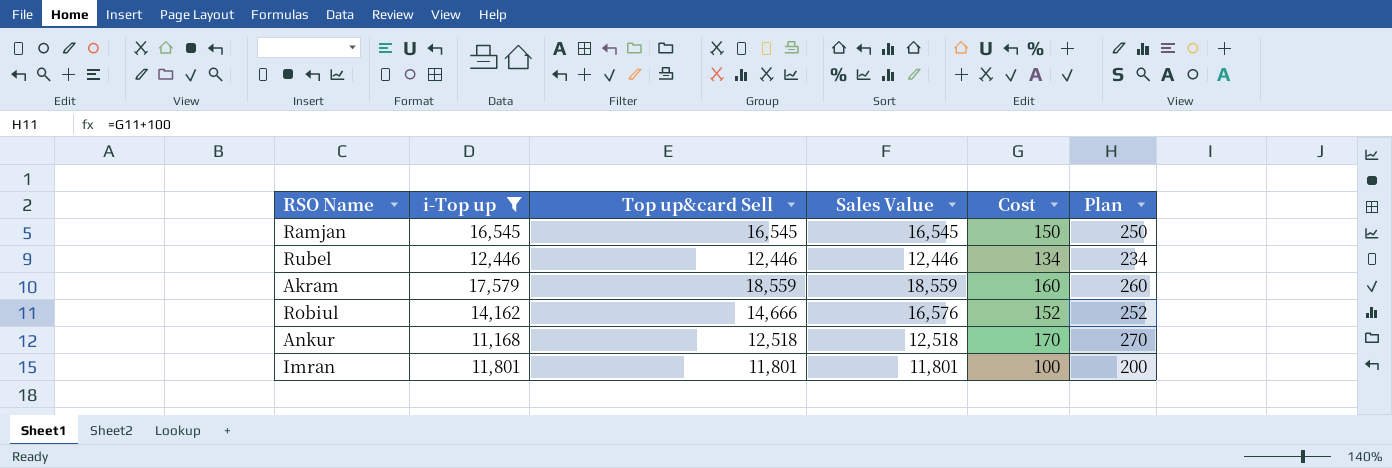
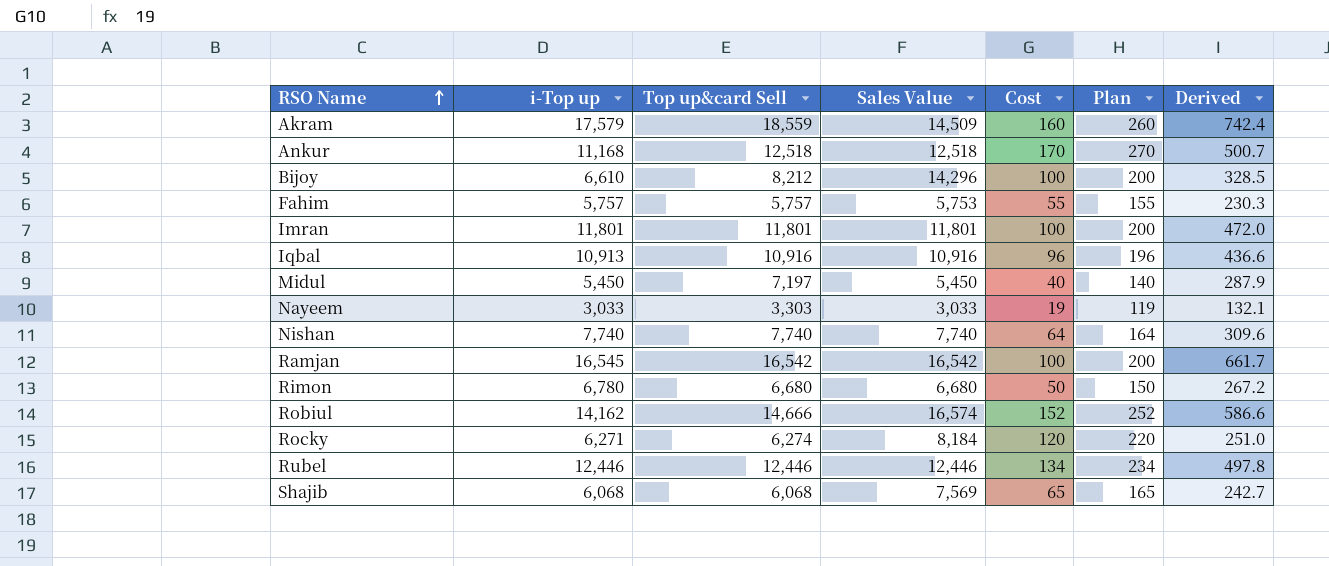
filter: i-Top up >= 11,168 -> none
row order: none -> RSO Name ascending
column Derived | formula: none -> [Top up&card Sell] * 0.04
Akram | Sales Value: 18,559 -> 14,509
Ramjan | Top up&card Sell: 16,545 -> 16,542
Ramjan | Sales Value: 16,545 -> 16,542
Ramjan | Cost: 150 -> 100
Ramjan | Plan: 250 -> 200
Robiul | Sales Value: 16,576 -> 16,574

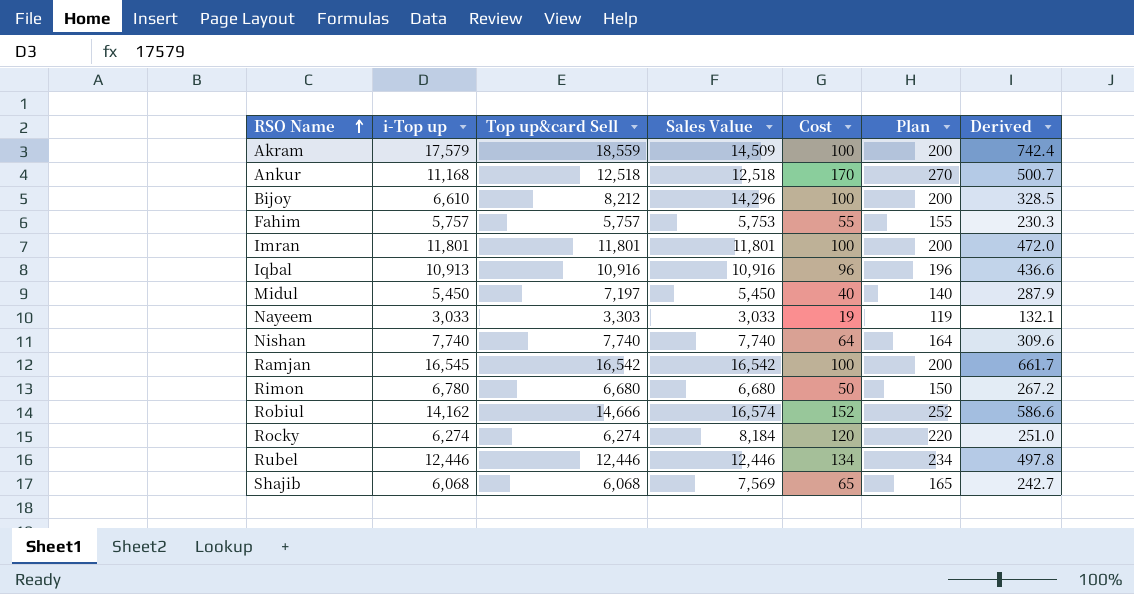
Akram | Cost: 160 -> 100
Akram | Plan: 260 -> 200
Rocky | i-Top up: 6,271 -> 6,274

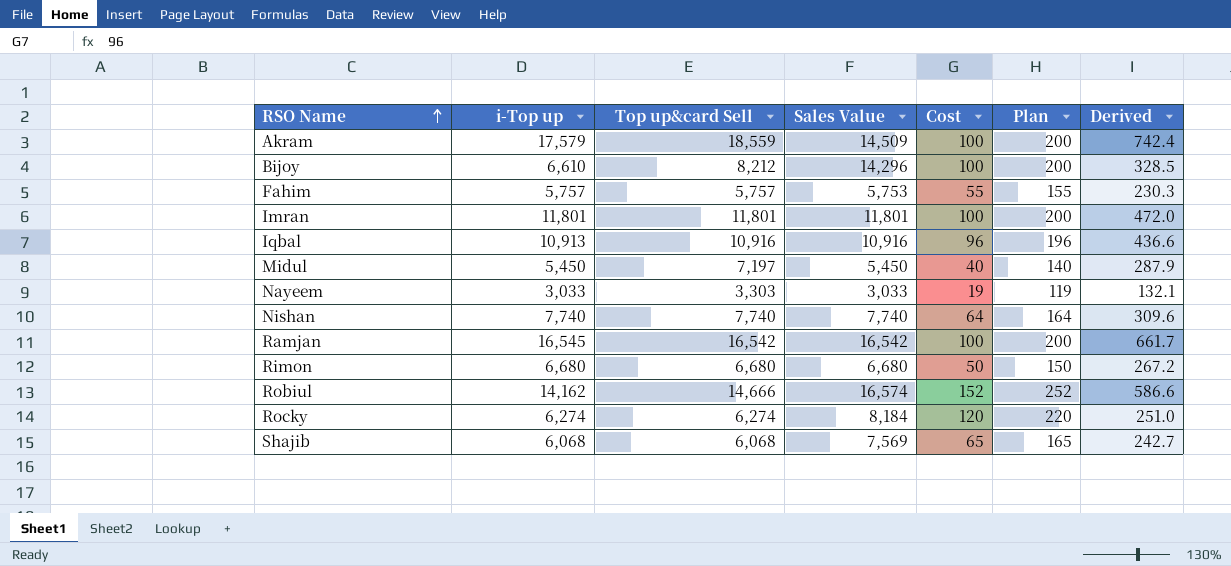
row Ankur: 11,168 | 12,518 | 12,518 | 170 | 270 | 500.7 -> none
row Rubel: 12,446 | 12,446 | 12,446 | 134 | 234 | 497.8 -> none
Rimon | i-Top up: 6,780 -> 6,680

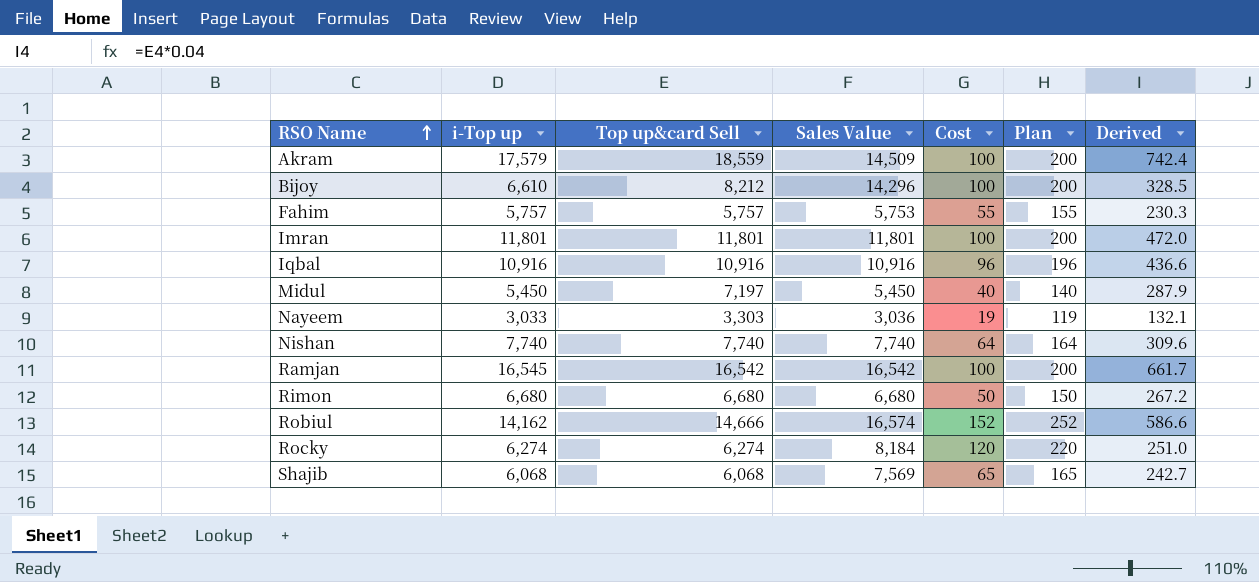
Iqbal | i-Top up: 10,913 -> 10,916
Nayeem | Sales Value: 3,033 -> 3,036

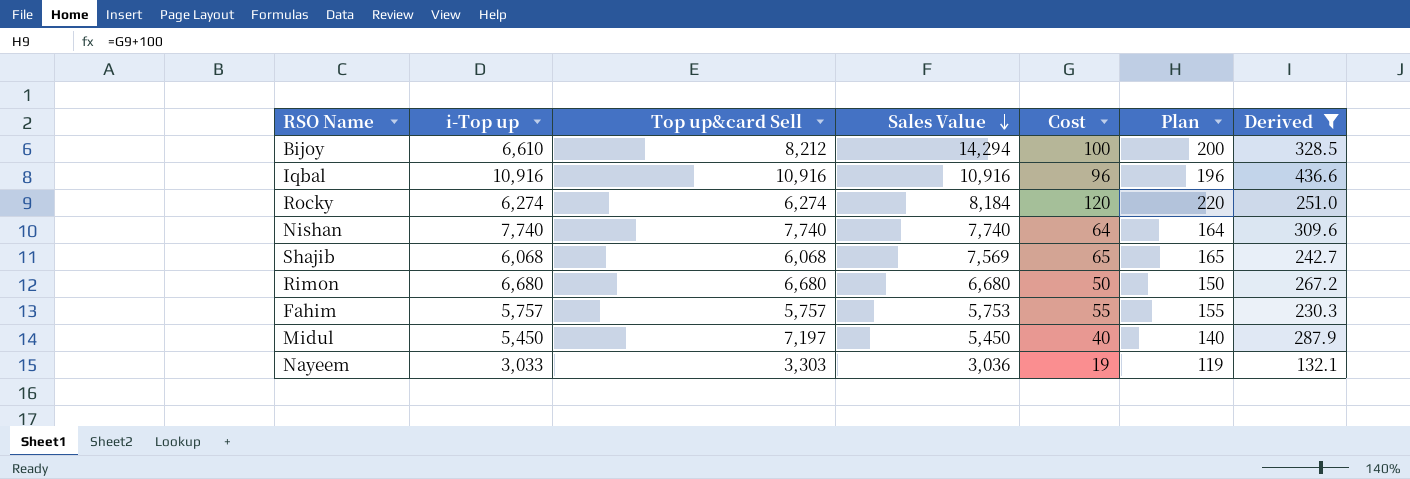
filter: none -> Derived <= 436.6
row order: RSO Name ascending -> Sales Value descending
Bijoy | Sales Value: 14,296 -> 14,294

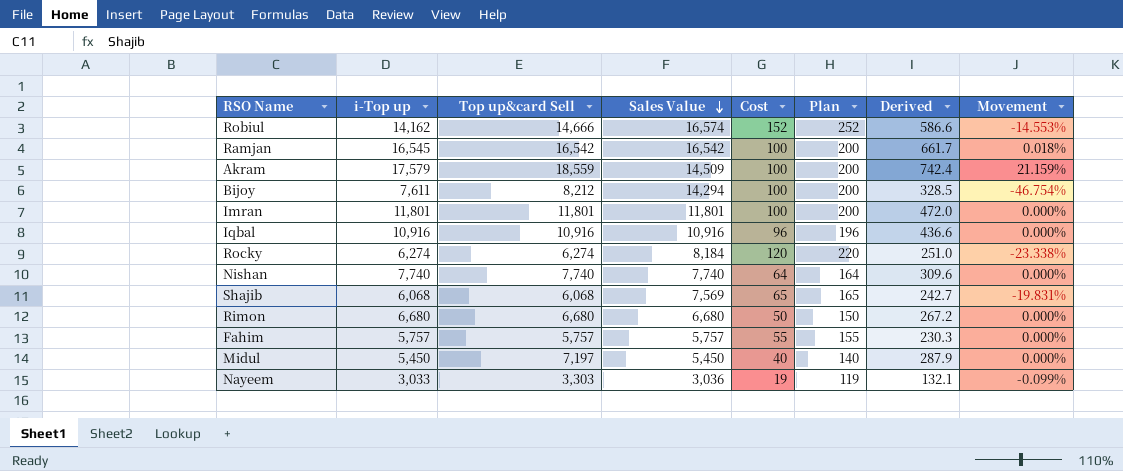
filter: Derived <= 436.6 -> none
column Movement | formula: none -> ([i-Top up] - [Sales Value]) / [Sales Value]
Bijoy | i-Top up: 6,610 -> 7,611
Fahim | Sales Value: 5,753 -> 5,757

